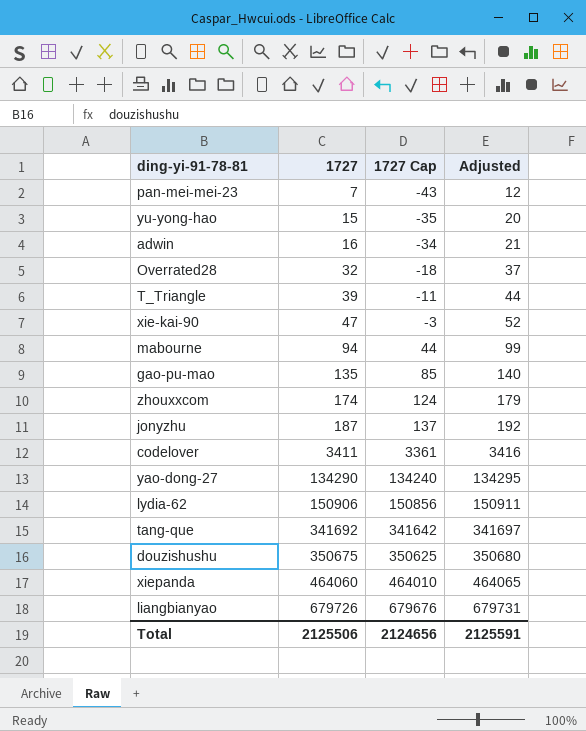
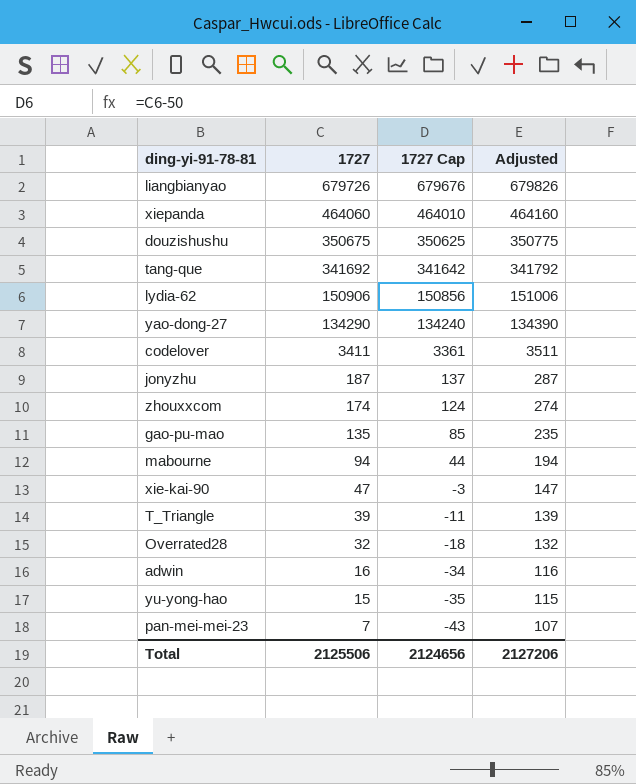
row order: 1727 ascending -> 1727 descending
column Adjusted | formula: [1727] + 5 -> [1727] + 100
Total | Adjusted: 2125591 -> 2127206

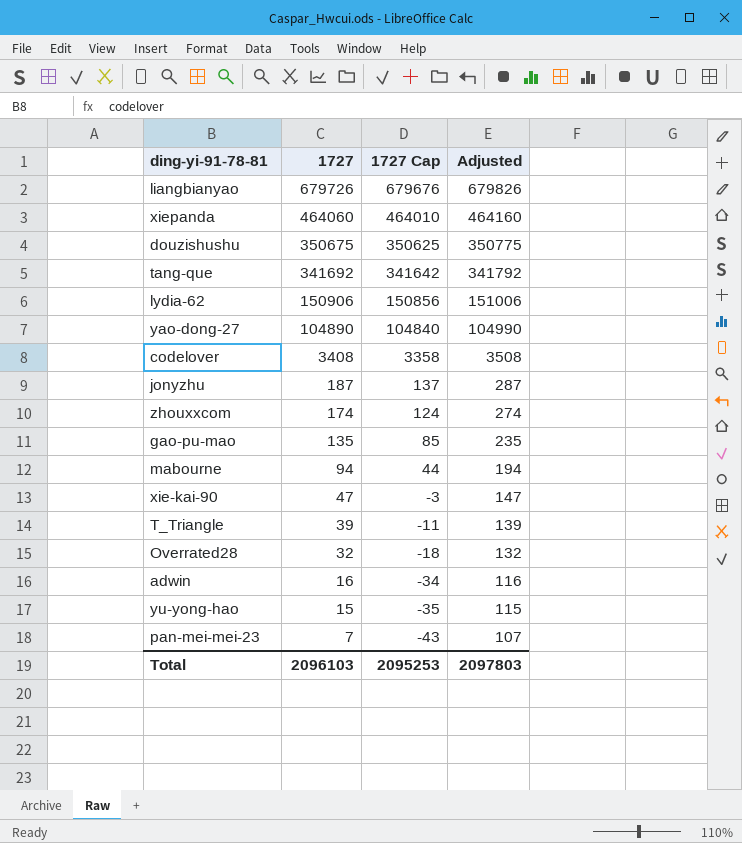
yao-dong-27 | 1727: 134290 -> 104890
yao-dong-27 | 1727 Cap: 134240 -> 104840
yao-dong-27 | Adjusted: 134390 -> 104990
codelover | 1727: 3411 -> 3408
codelover | 1727 Cap: 3361 -> 3358
codelover | Adjusted: 3511 -> 3508
Total | 1727: 2125506 -> 2096103
Total | 1727 Cap: 2124656 -> 2095253
Total | Adjusted: 2127206 -> 2097803

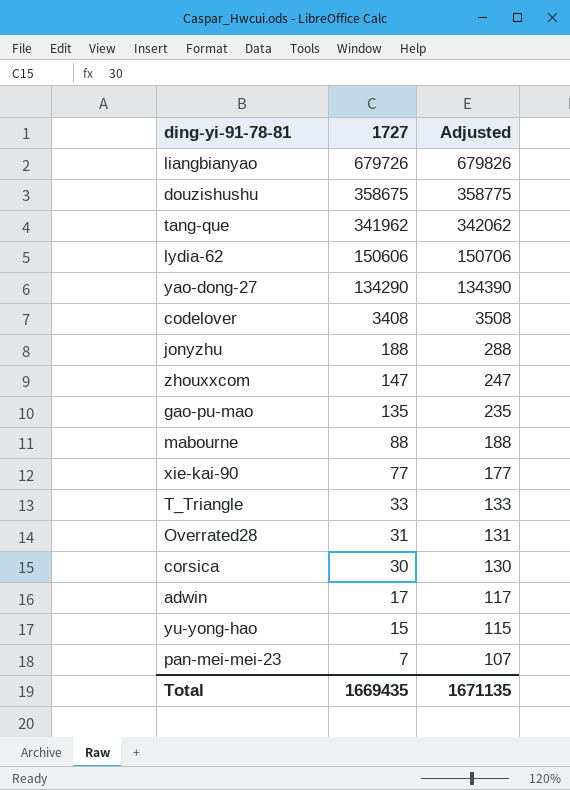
column 1727 Cap | formula: [1727] - 50 -> none
row xiepanda: 464060 | 464010 | 464160 -> none
douzishushu | 1727: 350675 -> 358675
douzishushu | Adjusted: 350775 -> 358775
tang-que | 1727: 341692 -> 341962
tang-que | Adjusted: 341792 -> 342062
lydia-62 | 1727: 150906 -> 150606
lydia-62 | Adjusted: 151006 -> 150706
yao-dong-27 | 1727: 104890 -> 134290
yao-dong-27 | Adjusted: 104990 -> 134390
jonyzhu | 1727: 187 -> 188
jonyzhu | Adjusted: 287 -> 288
zhouxxcom | 1727: 174 -> 147
zhouxxcom | Adjusted: 274 -> 247
mabourne | 1727: 94 -> 88
mabourne | Adjusted: 194 -> 188
xie-kai-90 | 1727: 47 -> 77
xie-kai-90 | Adjusted: 147 -> 177
T_Triangle | 1727: 39 -> 33
T_Triangle | Adjusted: 139 -> 133
Overrated28 | 1727: 32 -> 31
Overrated28 | Adjusted: 132 -> 131
row corsica: none -> 30 | 130
adwin | 1727: 16 -> 17
adwin | Adjusted: 116 -> 117
Total | 1727: 2096103 -> 1669435
Total | Adjusted: 2097803 -> 1671135

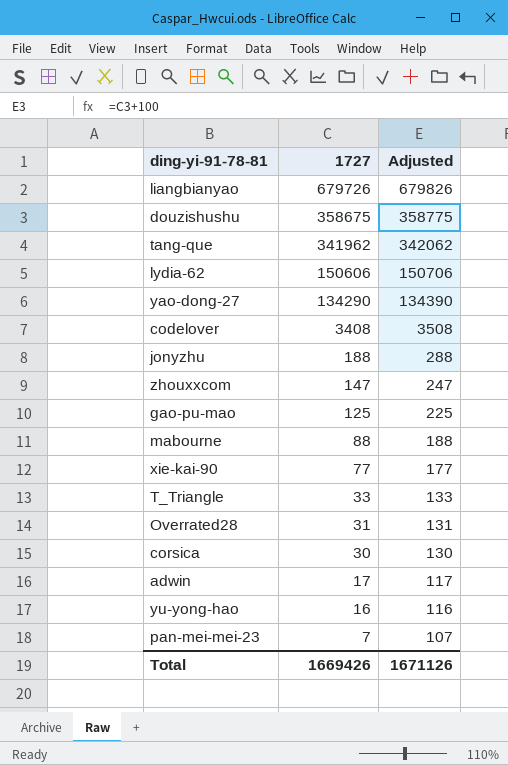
gao-pu-mao | 1727: 135 -> 125
gao-pu-mao | Adjusted: 235 -> 225
yu-yong-hao | 1727: 15 -> 16
yu-yong-hao | Adjusted: 115 -> 116
Total | 1727: 1669435 -> 1669426
Total | Adjusted: 1671135 -> 1671126

